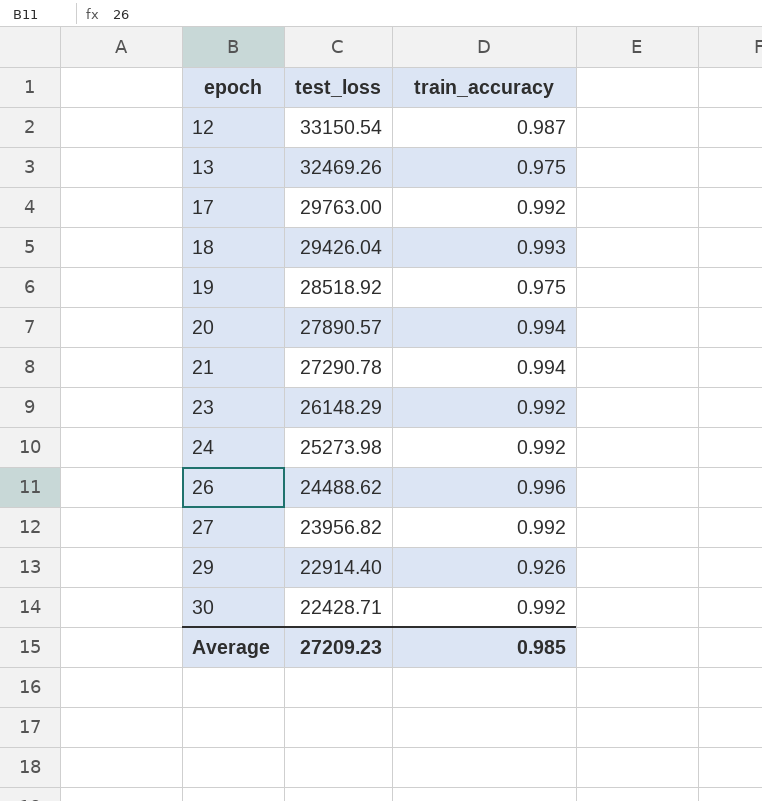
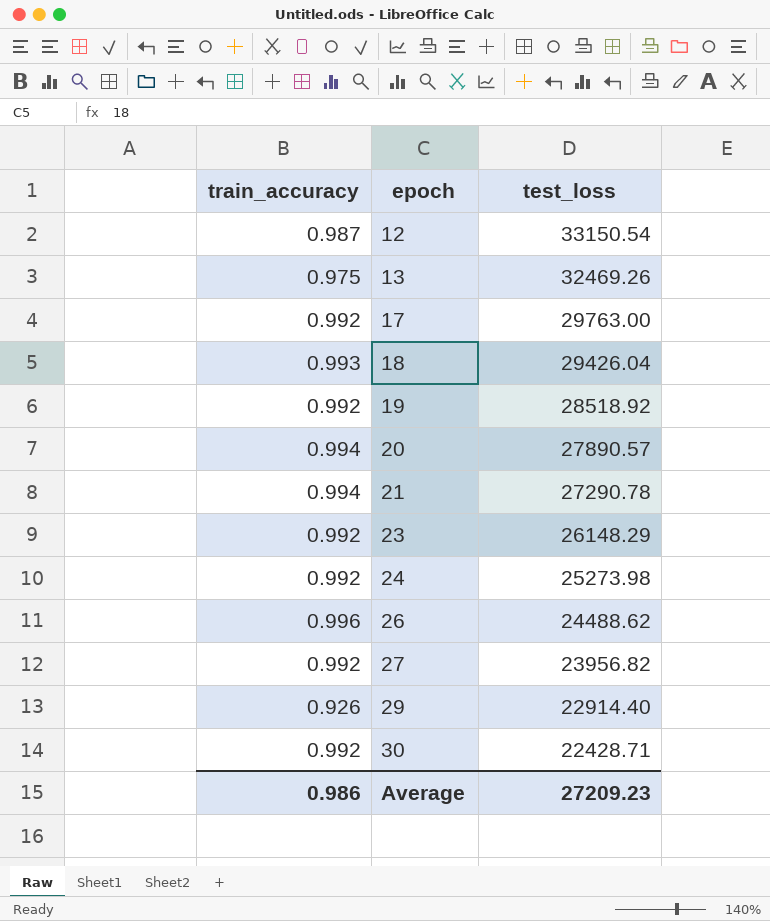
column train_accuracy | position: 3 -> 1
19 | train_accuracy: 0.975 -> 0.992
Average | train_accuracy: 0.985 -> 0.986

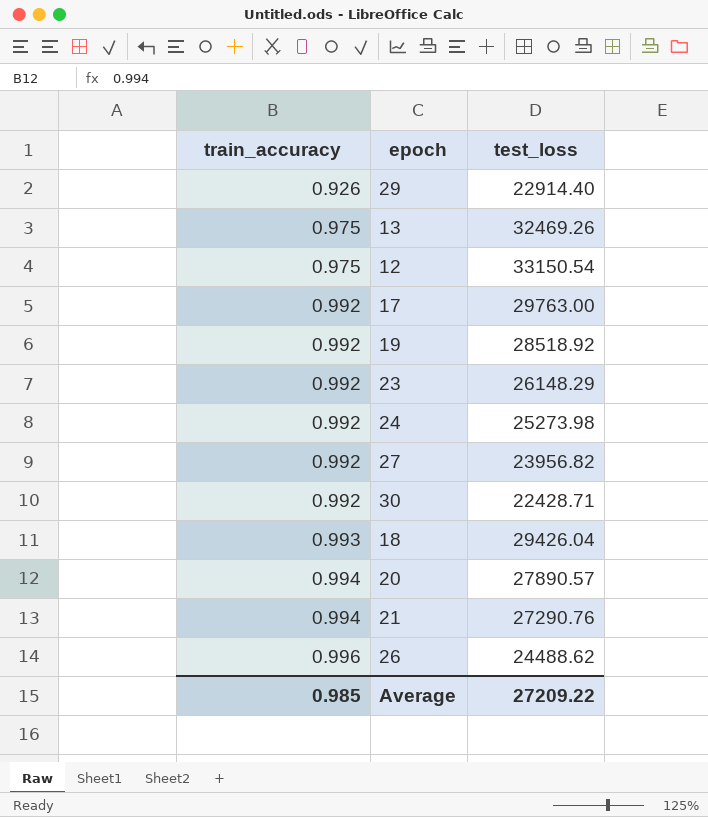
row order: epoch ascending -> train_accuracy ascending
12 | train_accuracy: 0.987 -> 0.975
21 | test_loss: 27290.78 -> 27290.76
Average | train_accuracy: 0.986 -> 0.985
Average | test_loss: 27209.23 -> 27209.22

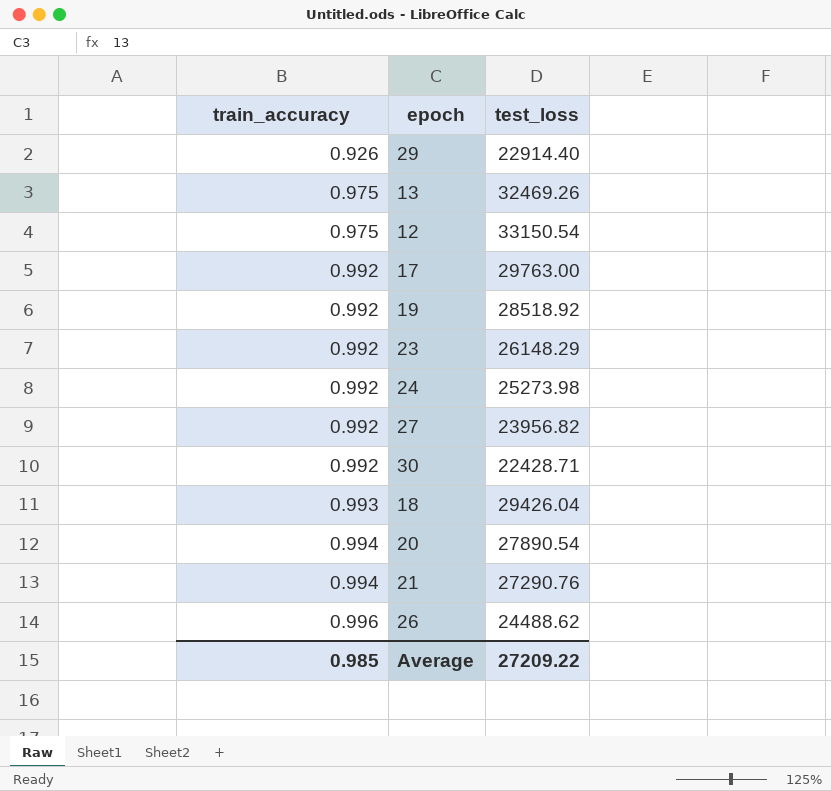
20 | test_loss: 27890.57 -> 27890.54

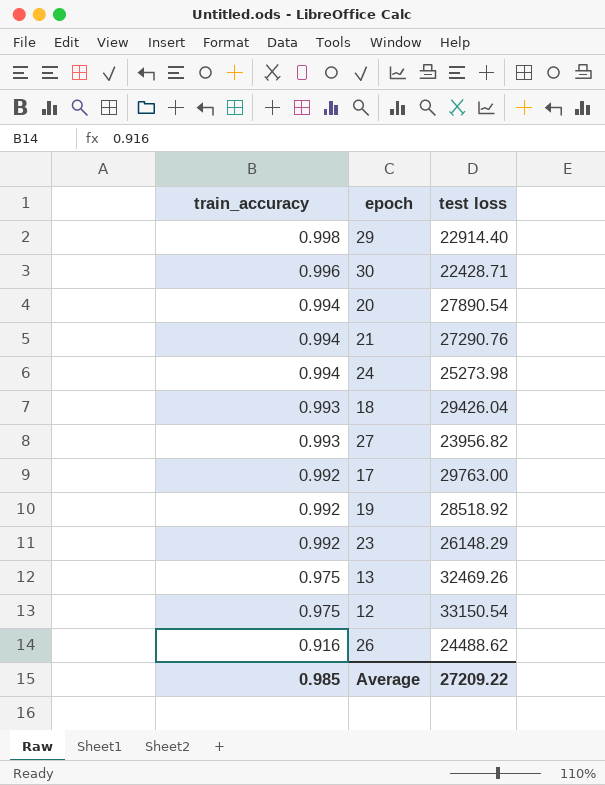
row order: train_accuracy ascending -> train_accuracy descending
column name: test_loss -> test loss
29 | train_accuracy: 0.926 -> 0.998
30 | train_accuracy: 0.992 -> 0.996
24 | train_accuracy: 0.992 -> 0.994
27 | train_accuracy: 0.992 -> 0.993
26 | train_accuracy: 0.996 -> 0.916

